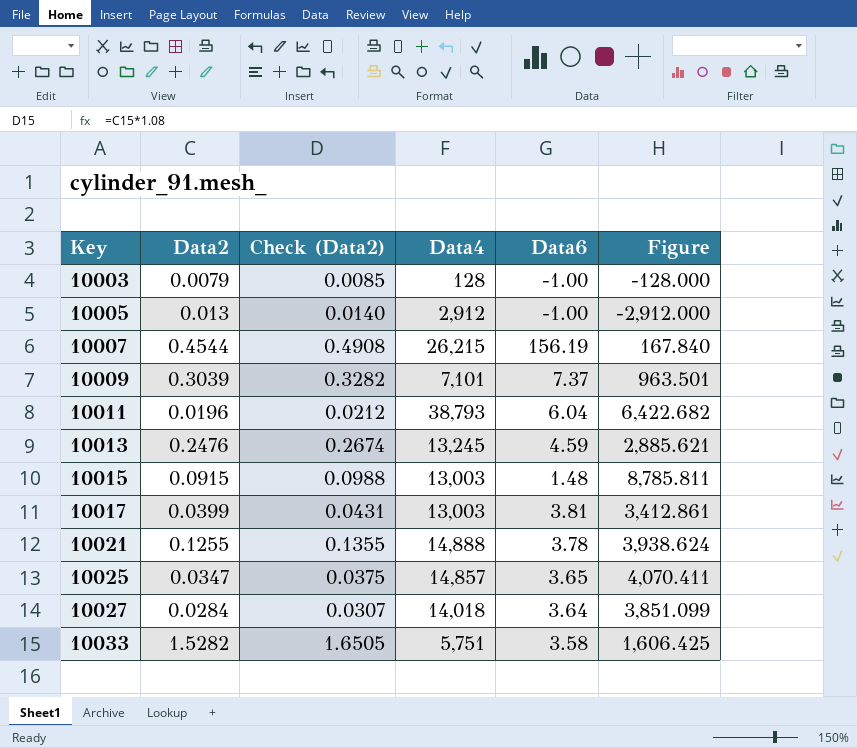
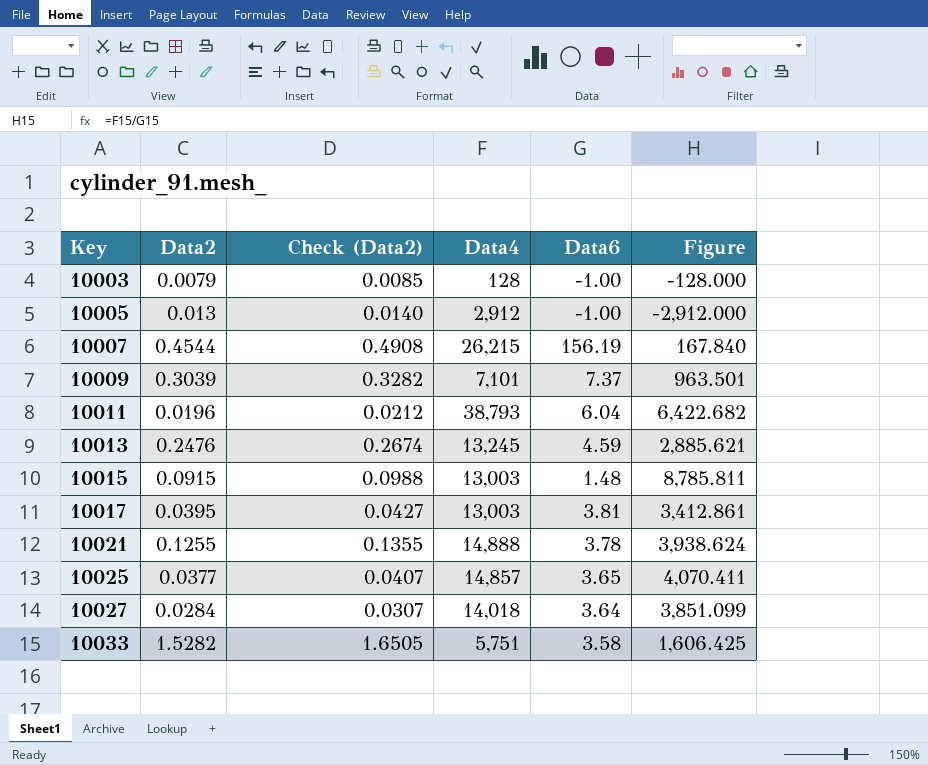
10017 | Data2: 0.0399 -> 0.0395
10017 | Check (Data2): 0.0431 -> 0.0427
10025 | Data2: 0.0347 -> 0.0377
10025 | Check (Data2): 0.0375 -> 0.0407

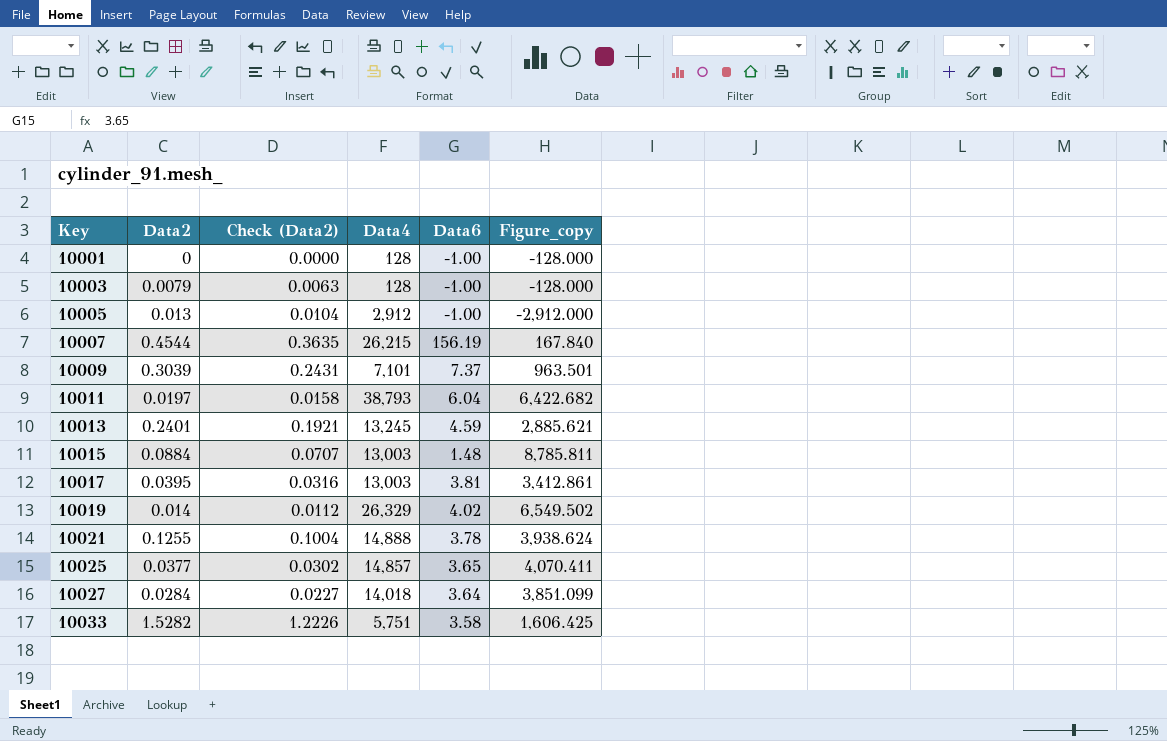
column Check (Data2) | formula: [Data2] * 1.08 -> [Data2] * 0.8
column name: Figure -> Figure_copy
row 10001: none -> 0 | 0.0000 | 128 | -1.00 | -128.000
10011 | Data2: 0.0196 -> 0.0197
10013 | Data2: 0.2476 -> 0.2401
10015 | Data2: 0.0915 -> 0.0884
row 10019: none -> 0.014 | 0.0112 | 26,329 | 4.02 | 6,549.502

